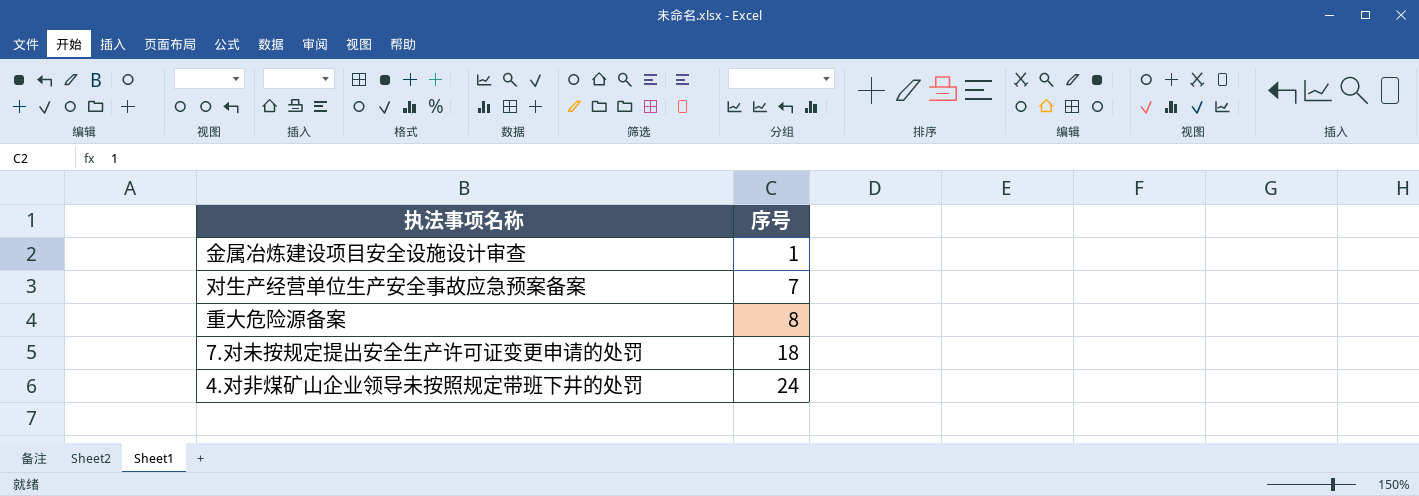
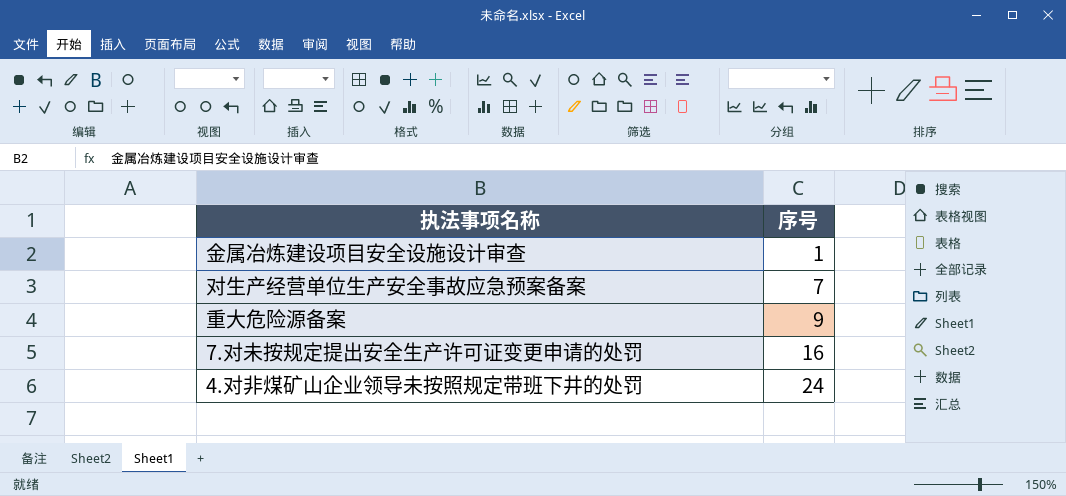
重大危险源备案 | 序号: 8 -> 9
7.对未按规定提出安全生产许可证变更申请的处罚 | 序号: 18 -> 16

